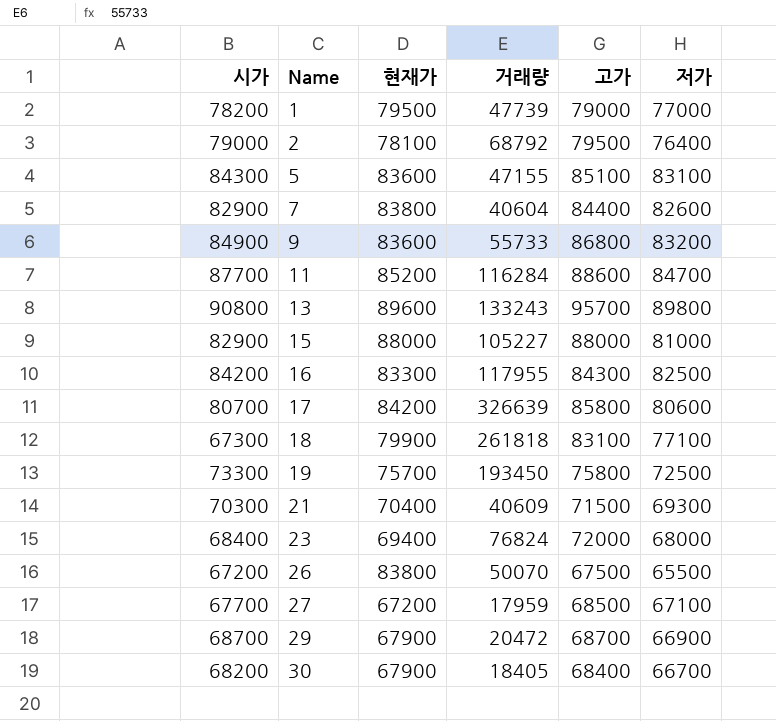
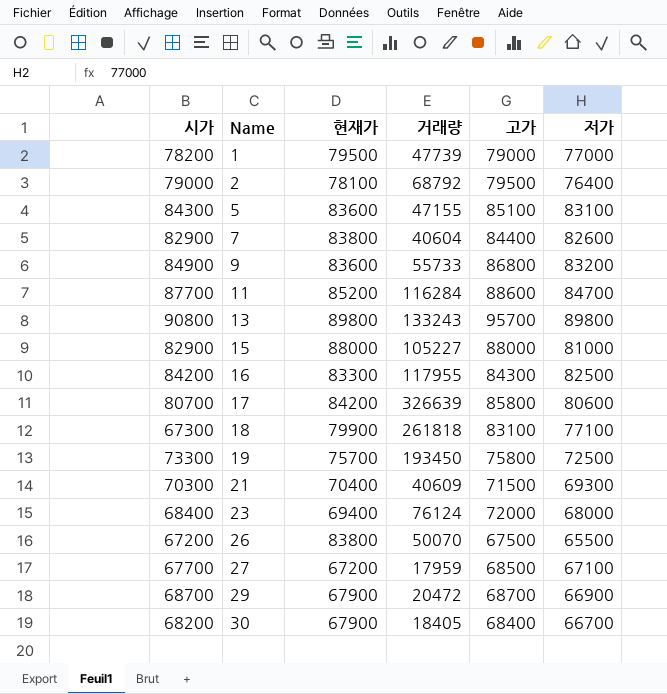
13 | 현재가: 89600 -> 89800
23 | 거래량: 76824 -> 76124

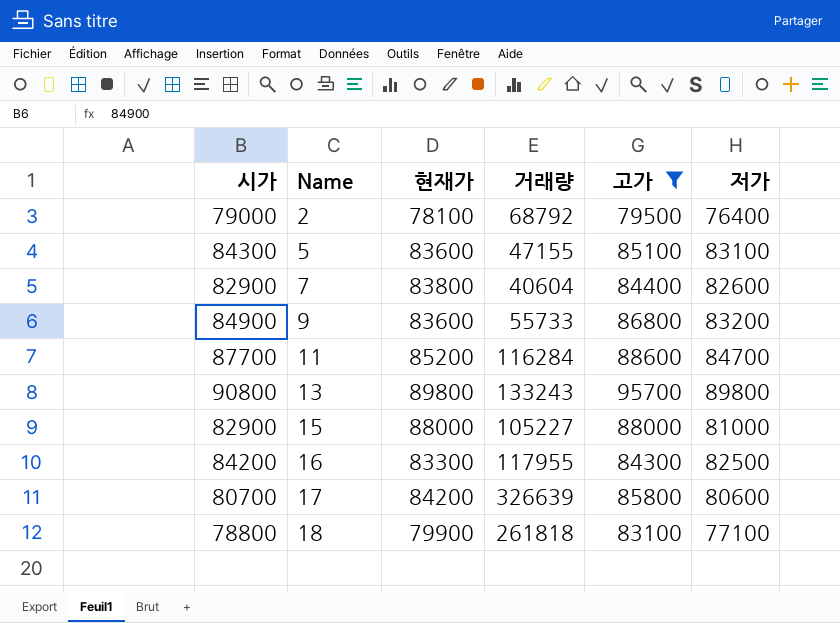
filter: none -> 고가 >= 79500
18 | 시가: 67300 -> 78800

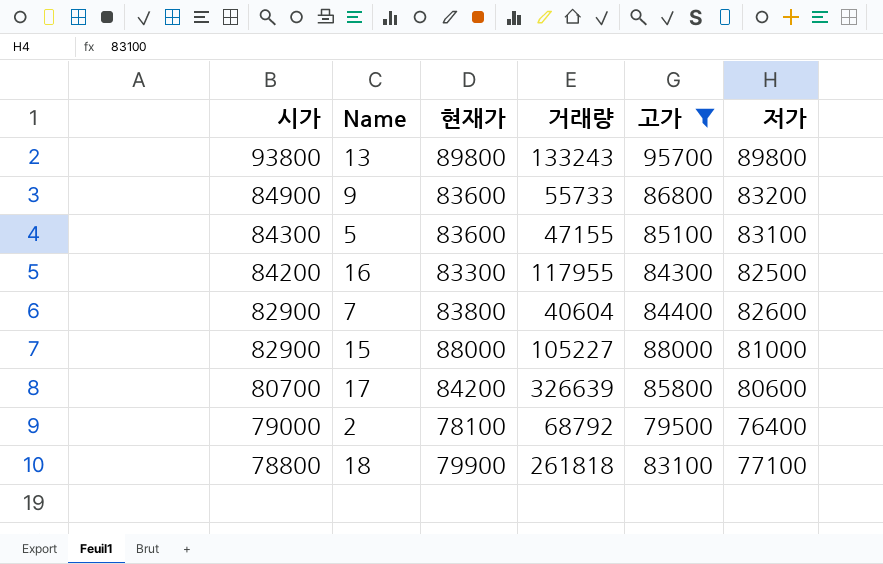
row order: Name ascending -> 시가 descending
row 11: 87700 | 85200 | 116284 | 88600 | 84700 -> none
13 | 시가: 90800 -> 93800

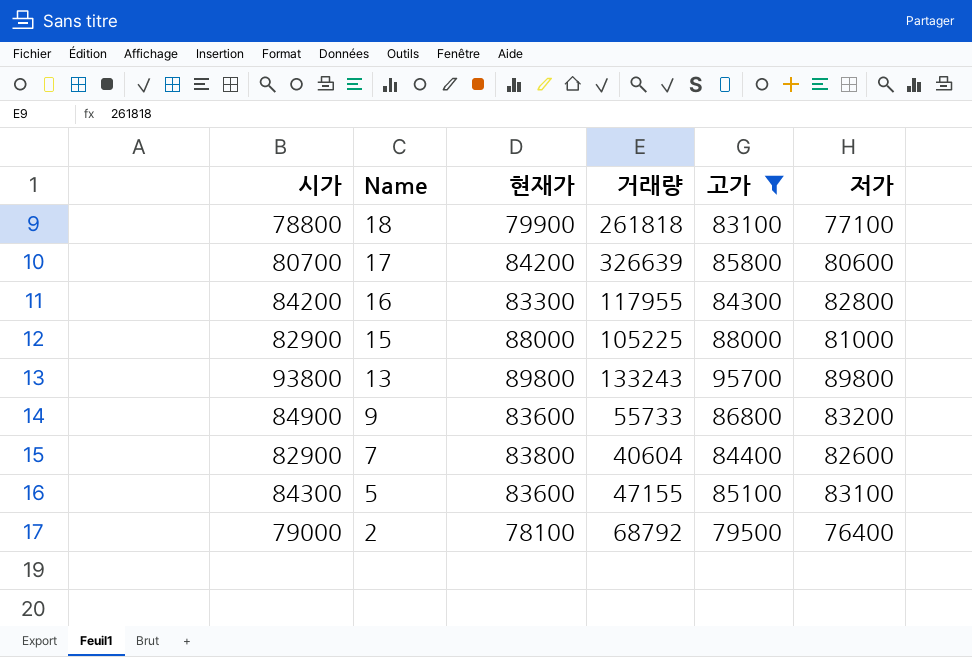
row order: 시가 descending -> Name descending
16 | 저가: 82500 -> 82800
15 | 거래량: 105227 -> 105225

